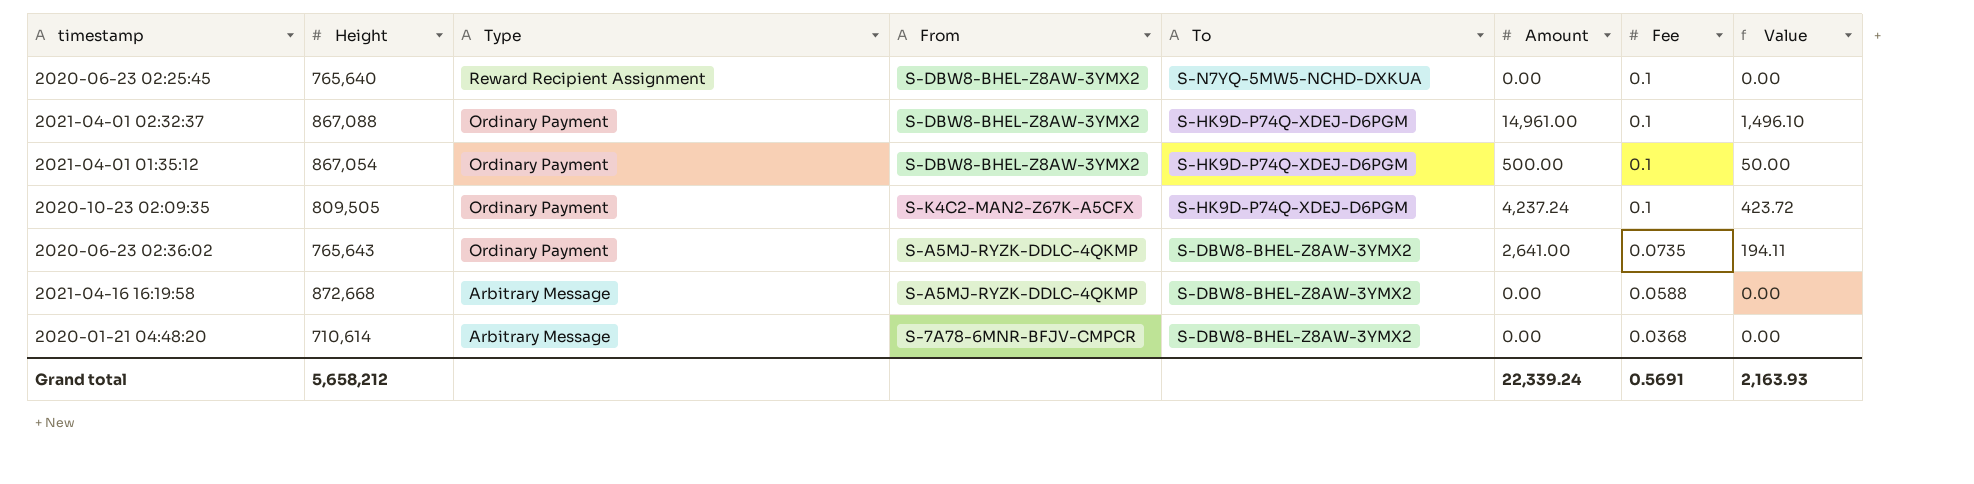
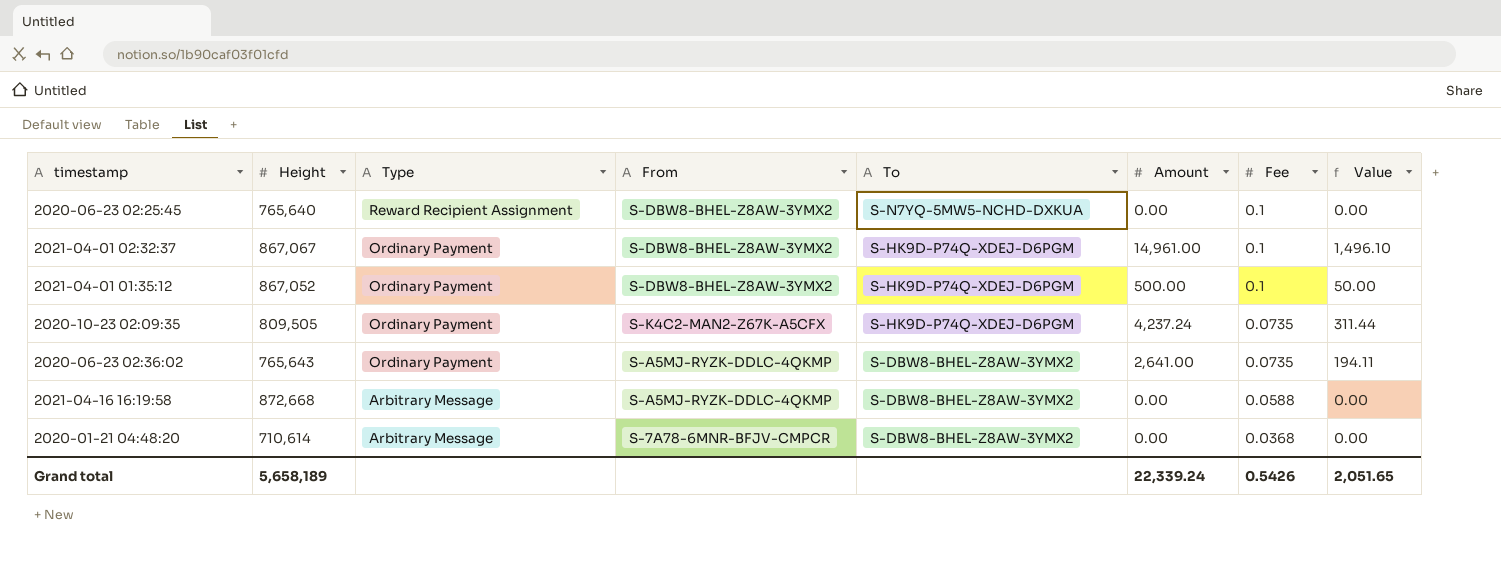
2021-04-01 02:32:37 | Height: 867,088 -> 867,067
2021-04-01 01:35:12 | Height: 867,054 -> 867,052
2020-10-23 02:09:35 | Fee: 0.1 -> 0.0735
2020-10-23 02:09:35 | Value: 423.72 -> 311.44
Grand total | Height: 5,658,212 -> 5,658,189
Grand total | Fee: 0.5691 -> 0.5426
Grand total | Value: 2,163.93 -> 2,051.65

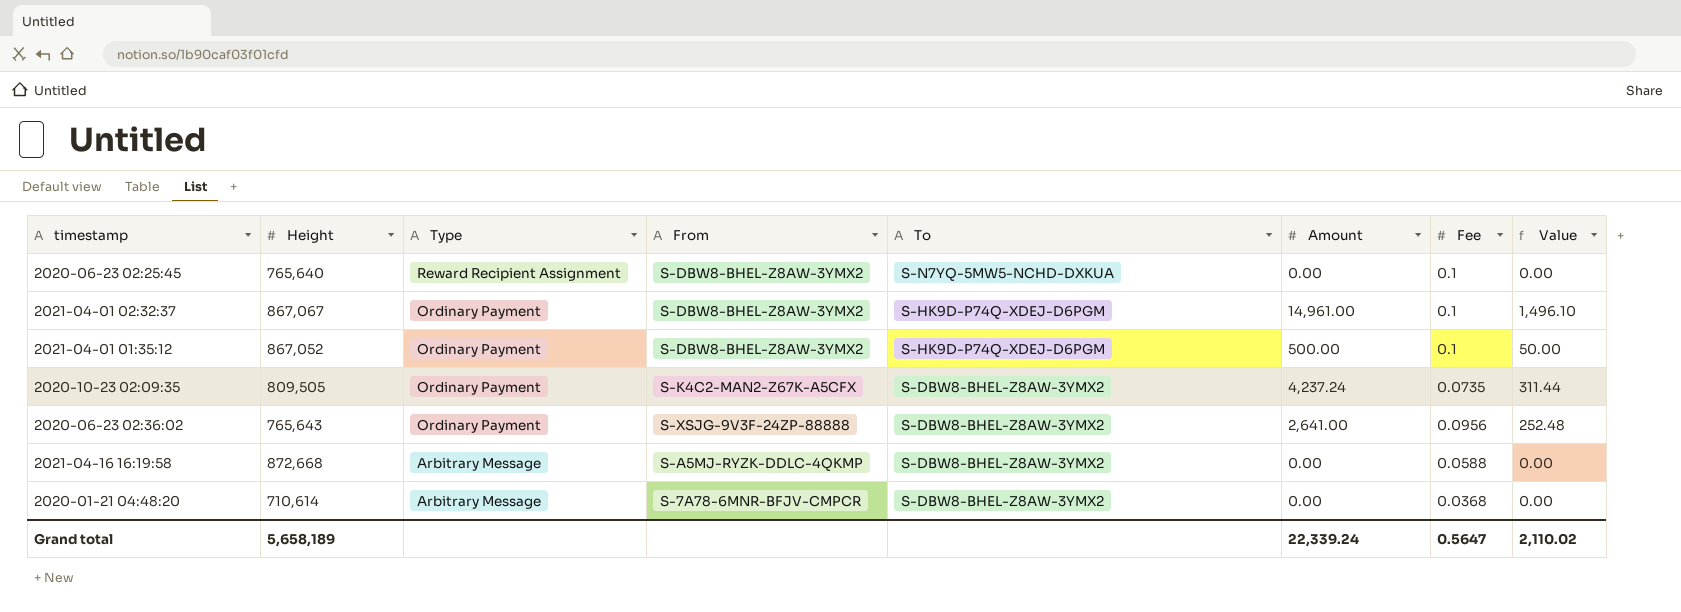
2020-10-23 02:09:35 | To: S-HK9D-P74Q-XDEJ-D6PGM -> S-DBW8-BHEL-Z8AW-3YMX2
2020-06-23 02:36:02 | From: S-A5MJ-RYZK-DDLC-4QKMP -> S-XSJG-9V3F-24ZP-88888
2020-06-23 02:36:02 | Fee: 0.0735 -> 0.0956
2020-06-23 02:36:02 | Value: 194.11 -> 252.48
Grand total | Fee: 0.5426 -> 0.5647
Grand total | Value: 2,051.65 -> 2,110.02

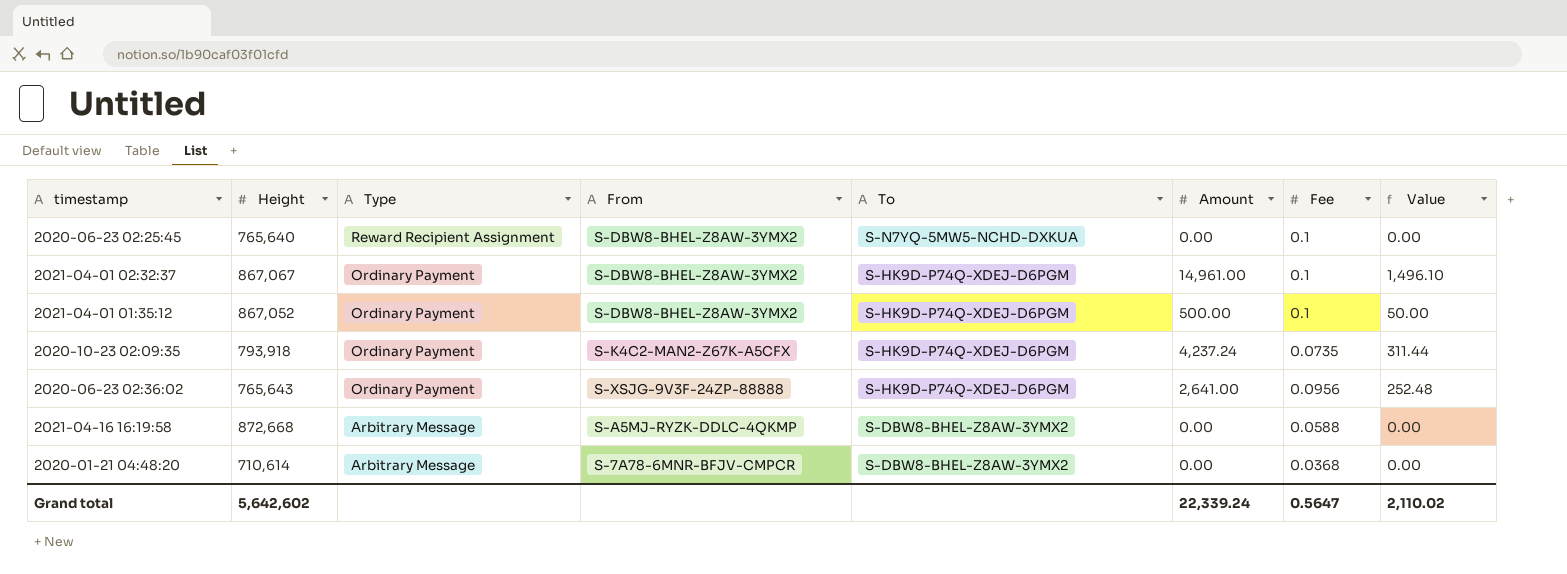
2020-10-23 02:09:35 | Height: 809,505 -> 793,918
2020-10-23 02:09:35 | To: S-DBW8-BHEL-Z8AW-3YMX2 -> S-HK9D-P74Q-XDEJ-D6PGM
2020-06-23 02:36:02 | To: S-DBW8-BHEL-Z8AW-3YMX2 -> S-HK9D-P74Q-XDEJ-D6PGM
Grand total | Height: 5,658,189 -> 5,642,602

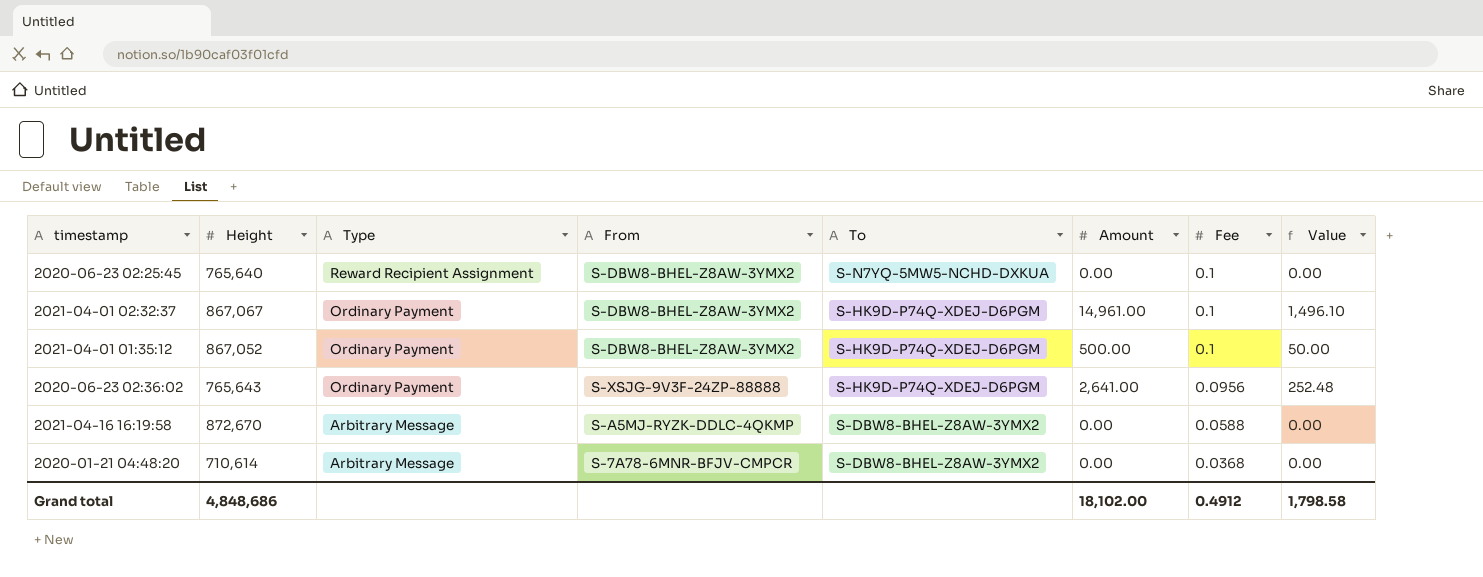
row 2020-10-23 02:09:35: 793,918 | Ordinary Payment | S-K4C2-MAN2-Z67K-A5CFX | S-HK9D-P74Q-XDEJ-D6PGM | 4,237.24 | 0.0735 | 311.44 -> none
2021-04-16 16:19:58 | Height: 872,668 -> 872,670
Grand total | Height: 5,642,602 -> 4,848,686
Grand total | Amount: 22,339.24 -> 18,102.00
Grand total | Fee: 0.5647 -> 0.4912
Grand total | Value: 2,110.02 -> 1,798.58

